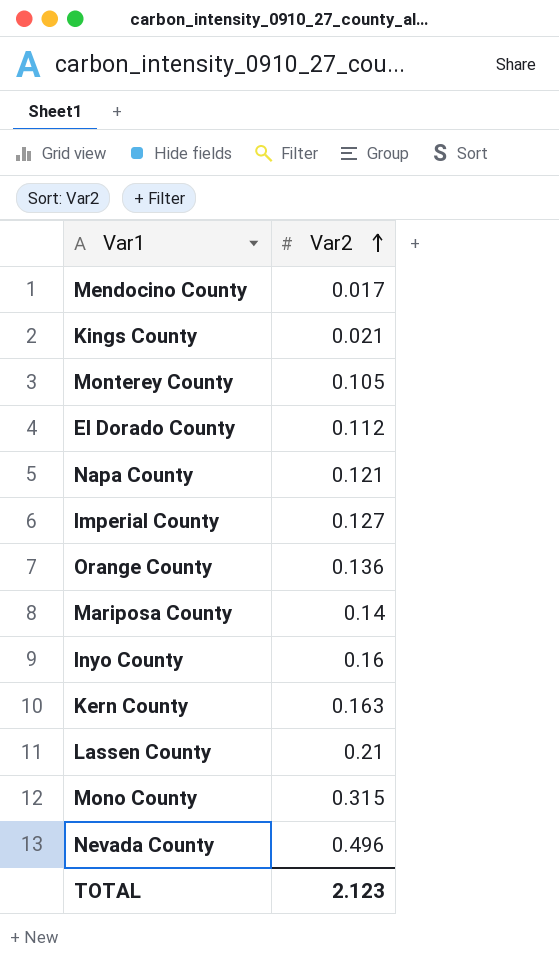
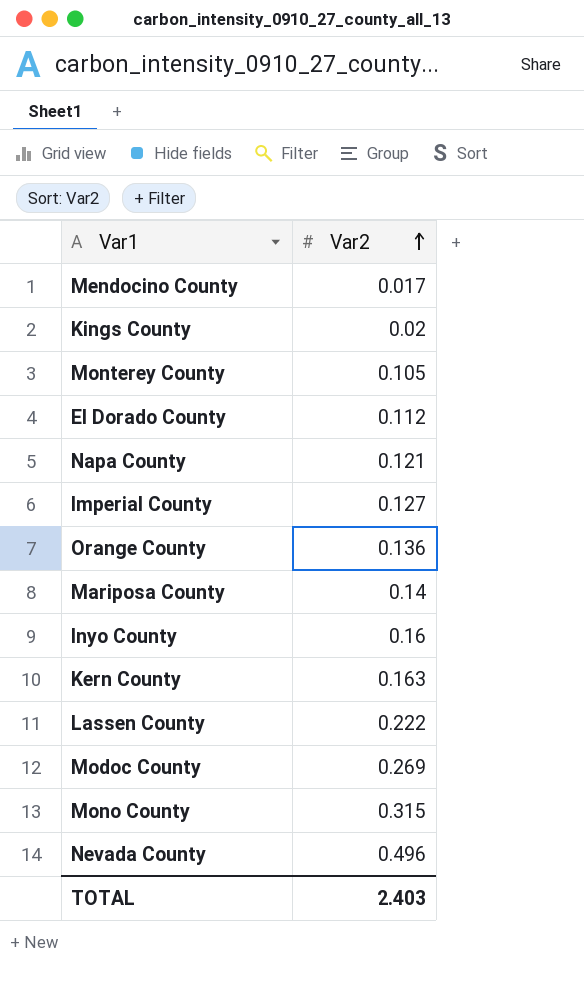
Kings County | Var2: 0.021 -> 0.02
Lassen County | Var2: 0.21 -> 0.222
row Modoc County: none -> 0.269
TOTAL | Var2: 2.123 -> 2.403

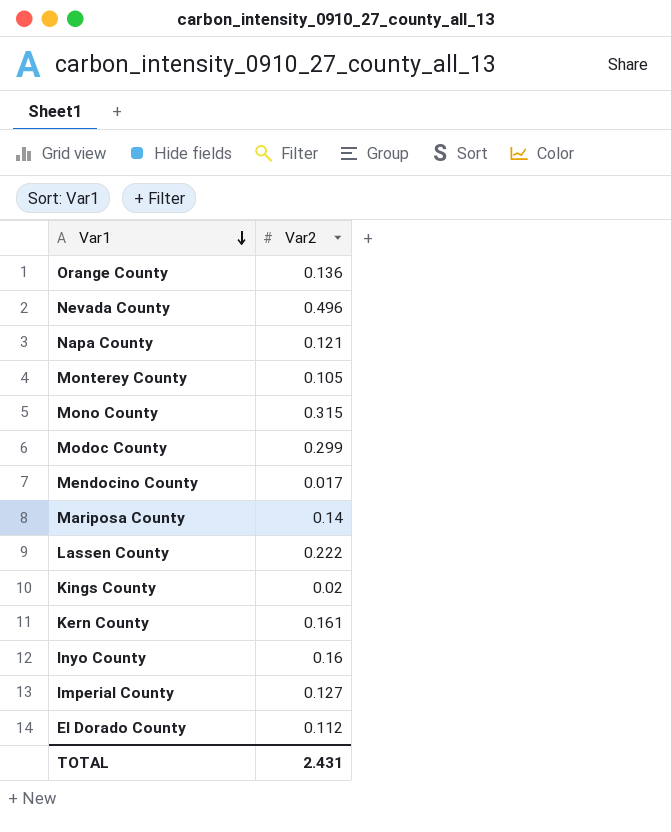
row order: Var2 ascending -> Var1 descending
Modoc County | Var2: 0.269 -> 0.299
Kern County | Var2: 0.163 -> 0.161
TOTAL | Var2: 2.403 -> 2.431

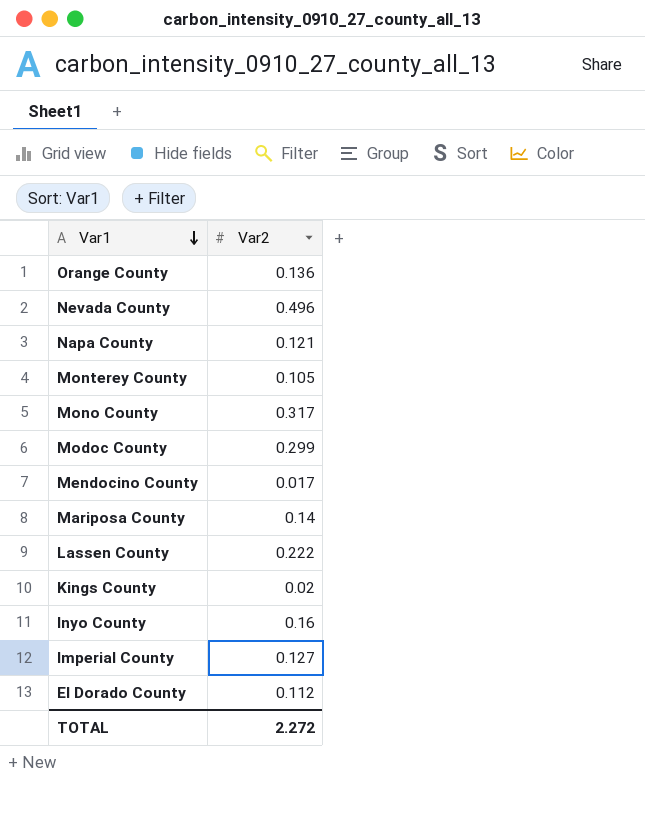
row Kern County: 0.161 -> none
Mono County | Var2: 0.315 -> 0.317
TOTAL | Var2: 2.431 -> 2.272

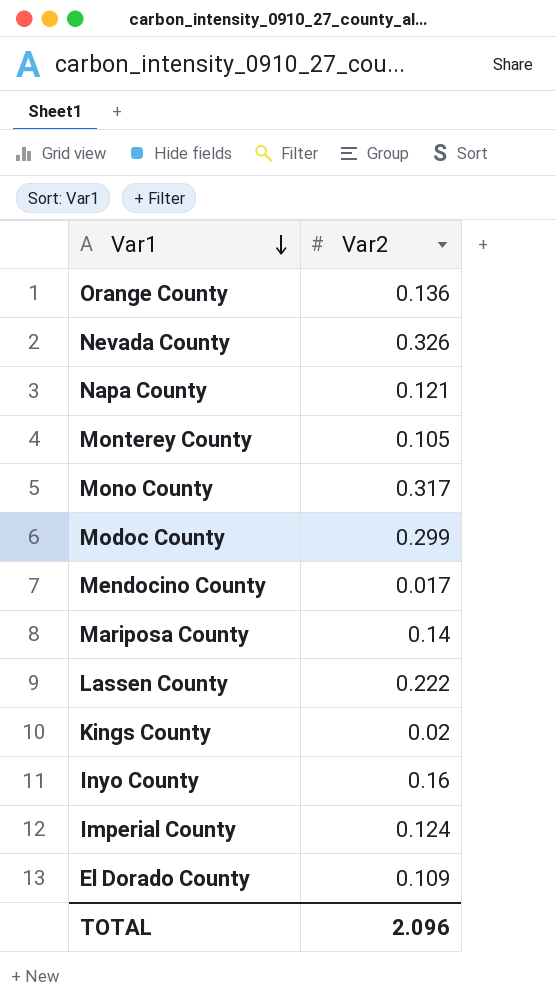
Nevada County | Var2: 0.496 -> 0.326
Imperial County | Var2: 0.127 -> 0.124
El Dorado County | Var2: 0.112 -> 0.109
TOTAL | Var2: 2.272 -> 2.096

